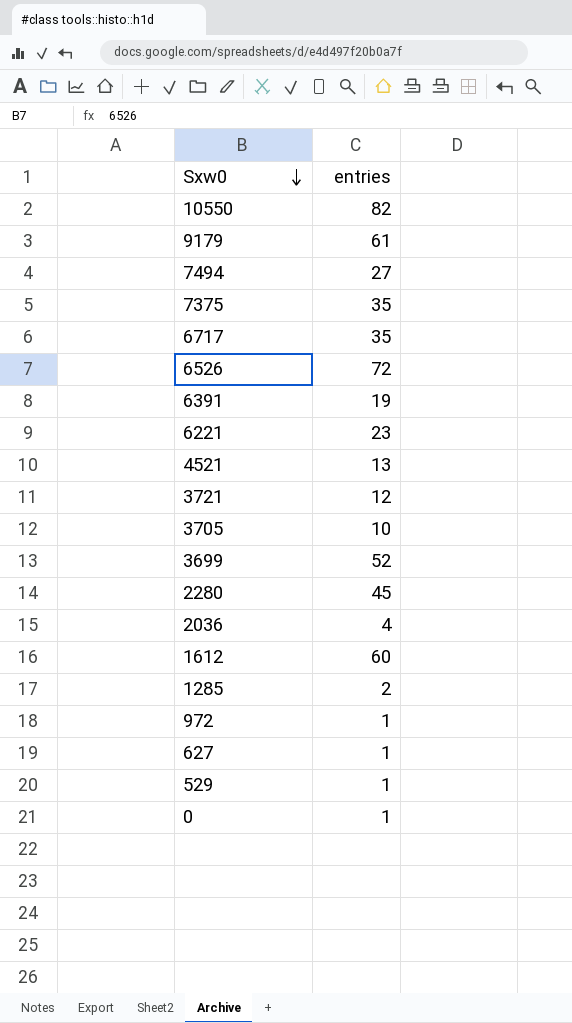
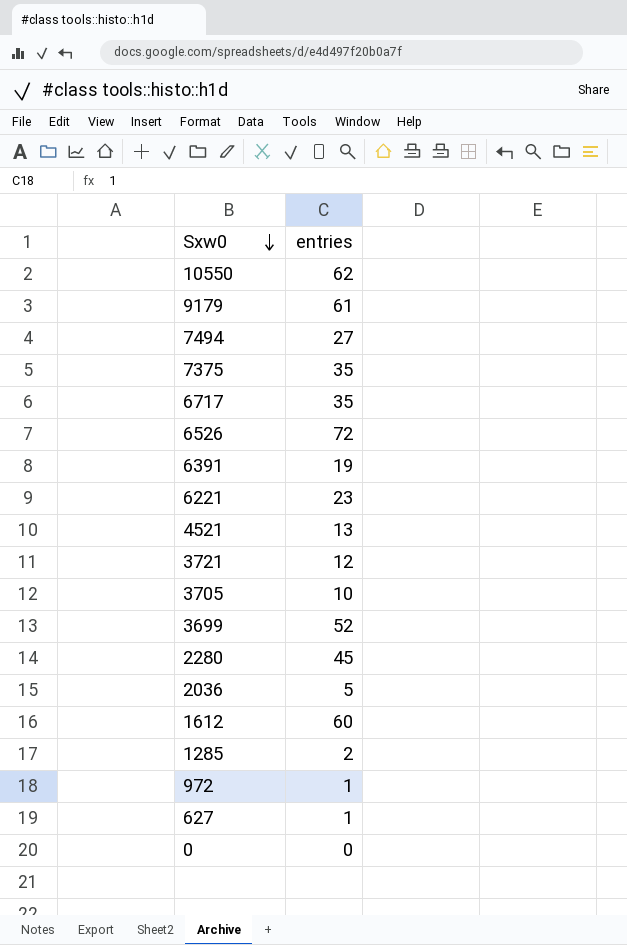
row 529: 1 -> none
10550 | entries: 82 -> 62
2036 | entries: 4 -> 5
0 | entries: 1 -> 0

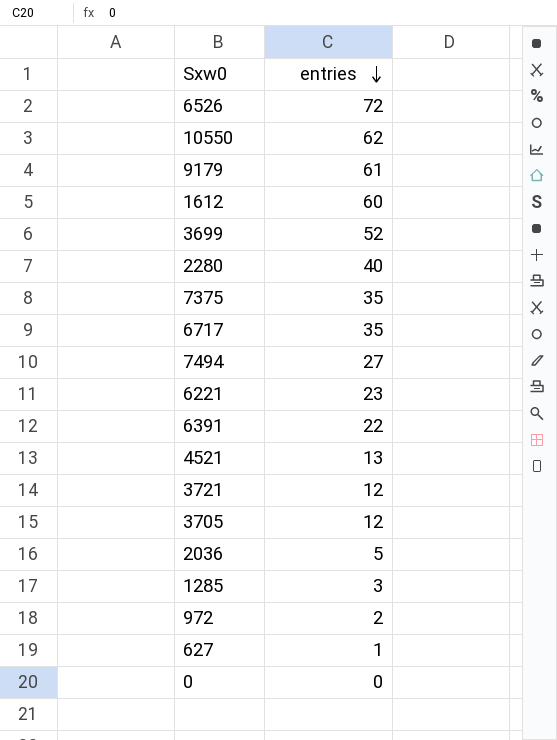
row order: Sxw0 descending -> entries descending
2280 | entries: 45 -> 40
6391 | entries: 19 -> 22
3705 | entries: 10 -> 12
1285 | entries: 2 -> 3
972 | entries: 1 -> 2

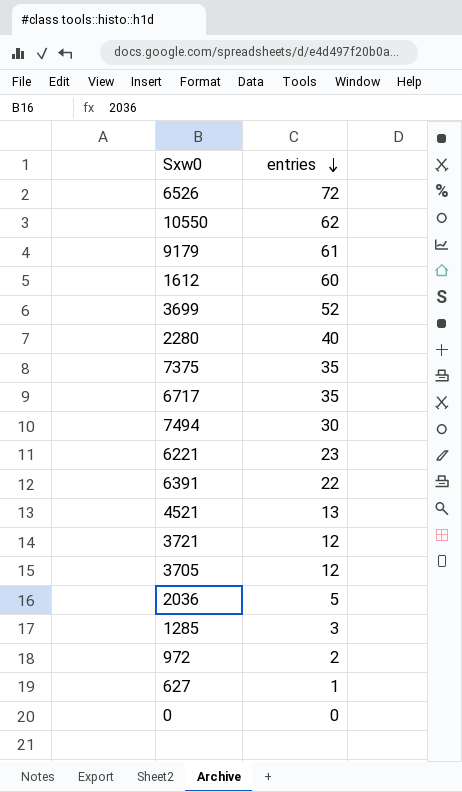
7494 | entries: 27 -> 30

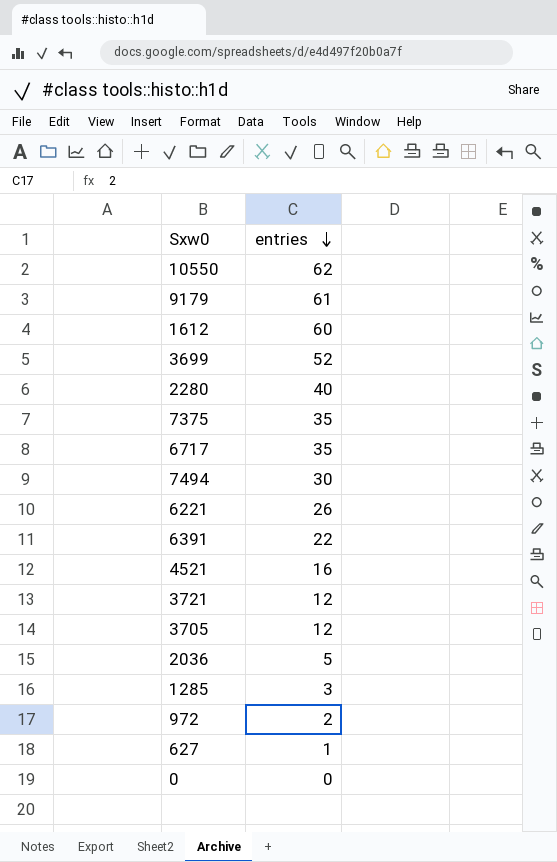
row 6526: 72 -> none
6221 | entries: 23 -> 26
4521 | entries: 13 -> 16

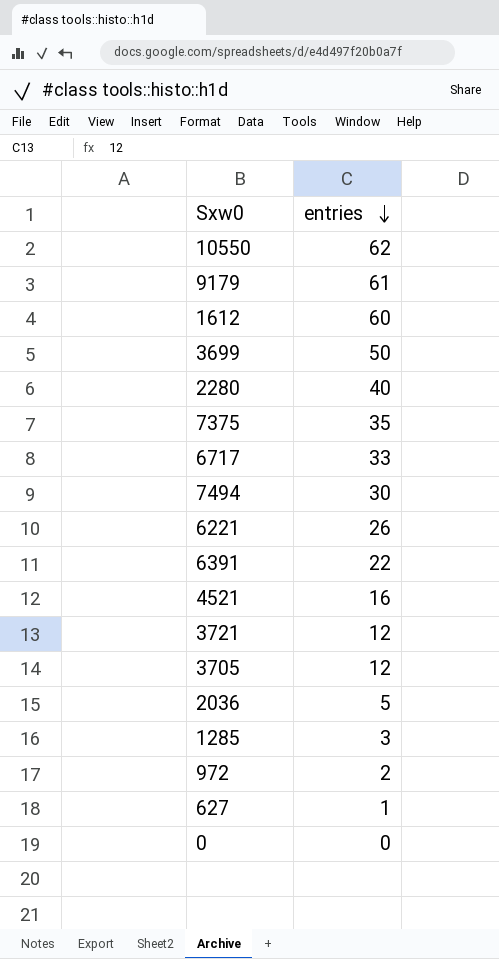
3699 | entries: 52 -> 50
6717 | entries: 35 -> 33

